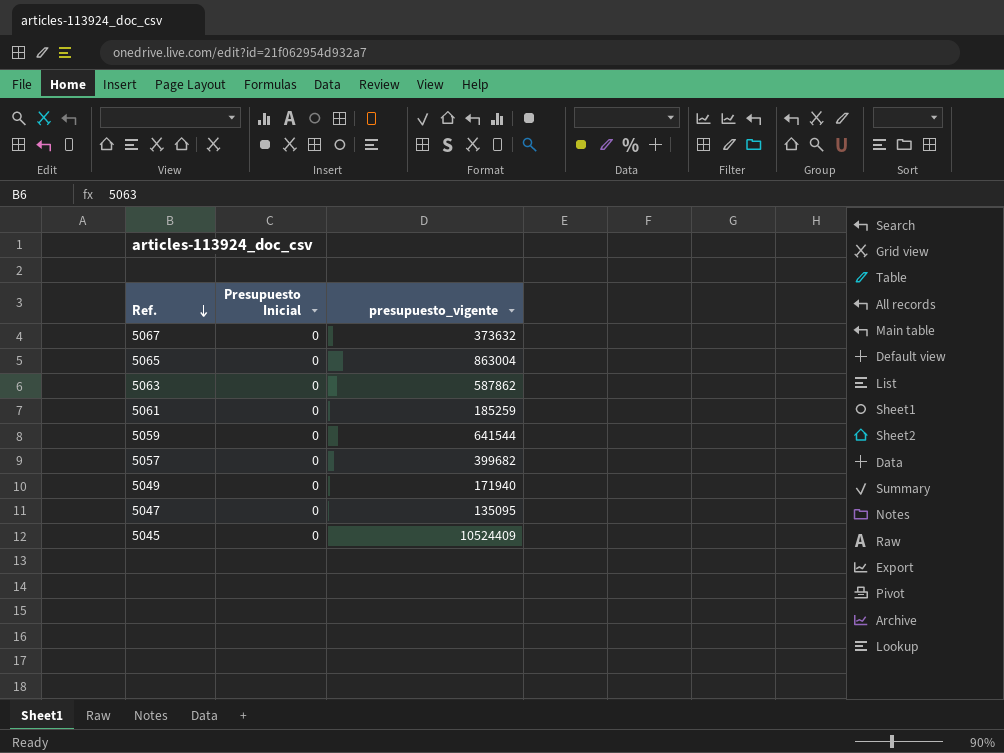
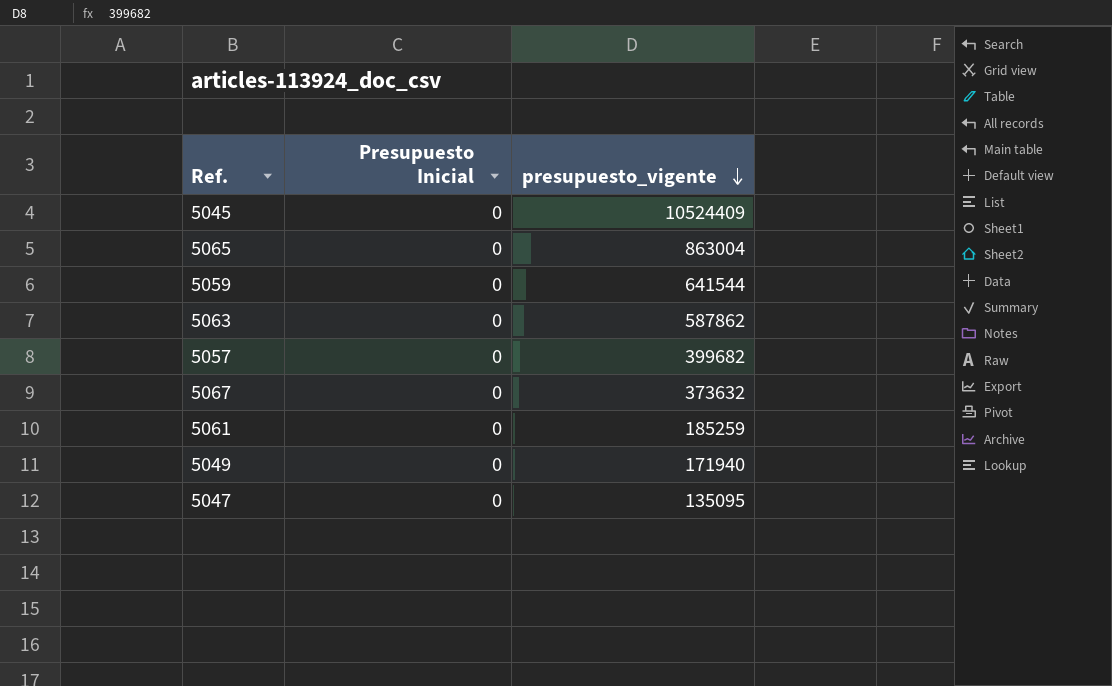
row order: Ref. descending -> presupuesto_vigente descending

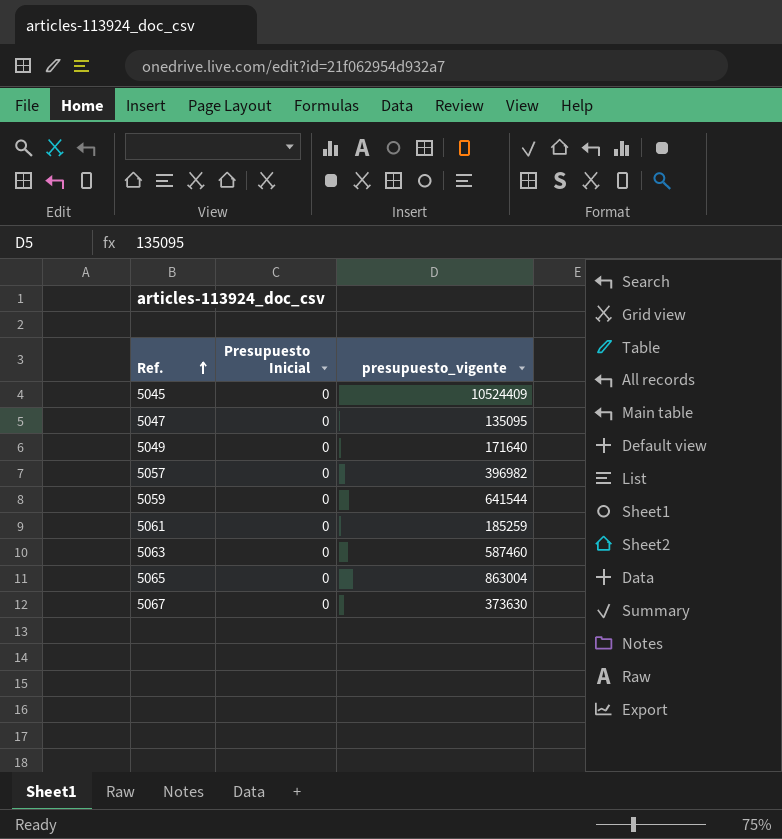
row order: presupuesto_vigente descending -> Ref. ascending
5049 | presupuesto_vigente: 171940 -> 171640
5057 | presupuesto_vigente: 399682 -> 396982
5063 | presupuesto_vigente: 587862 -> 587460
5067 | presupuesto_vigente: 373632 -> 373630

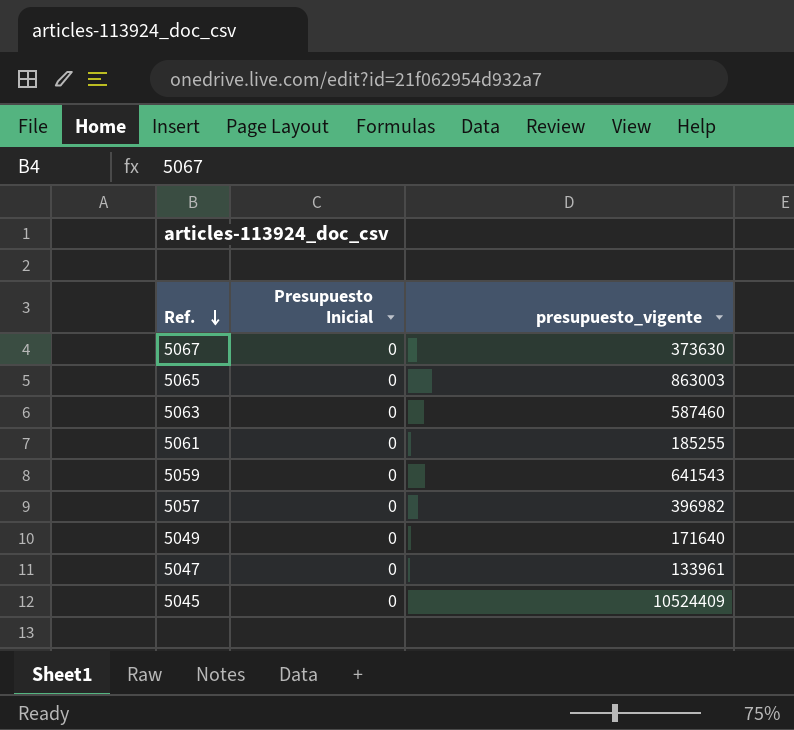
row order: Ref. ascending -> Ref. descending
5065 | presupuesto_vigente: 863004 -> 863003
5061 | presupuesto_vigente: 185259 -> 185255
5059 | presupuesto_vigente: 641544 -> 641543
5047 | presupuesto_vigente: 135095 -> 133961

